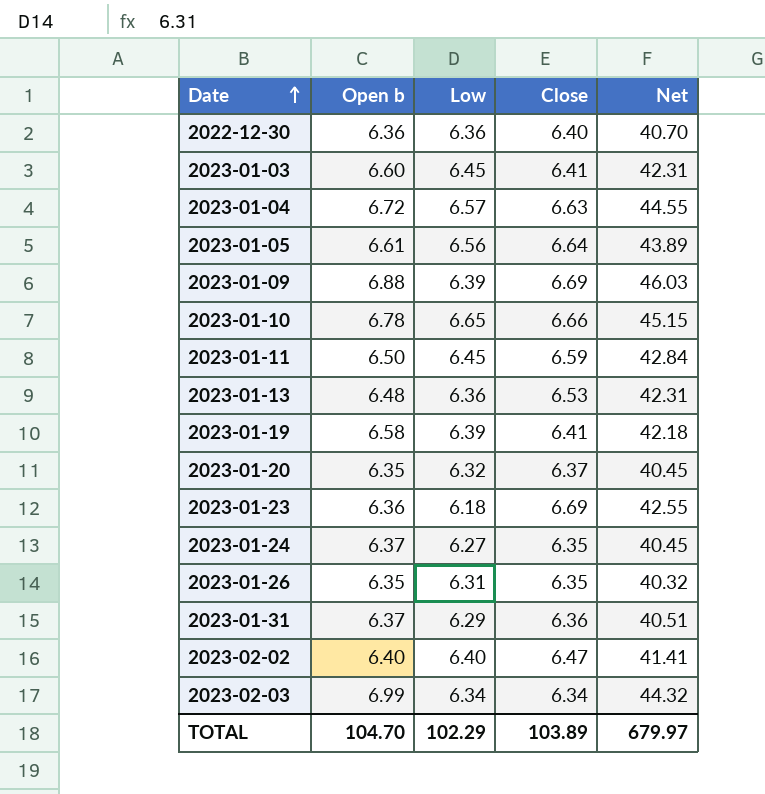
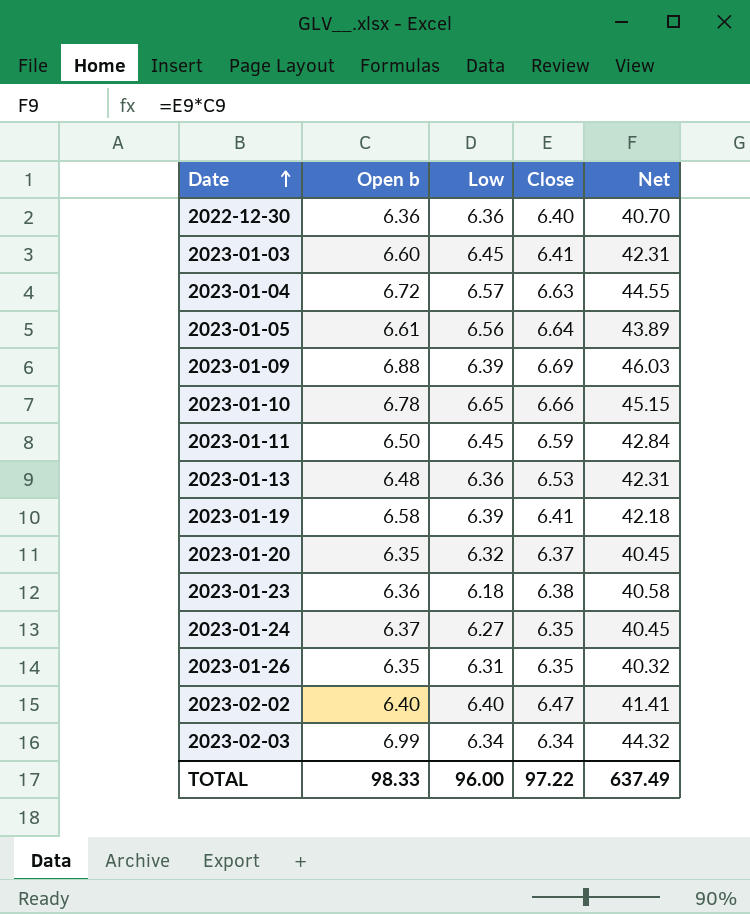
row 2023-01-31: 6.37 | 6.29 | 6.36 | 40.51 -> none
2023-01-23 | Close: 6.69 -> 6.38
2023-01-23 | Net: 42.55 -> 40.58
TOTAL | Open b: 104.70 -> 98.33
TOTAL | Low: 102.29 -> 96.00
TOTAL | Close: 103.89 -> 97.22
TOTAL | Net: 679.97 -> 637.49

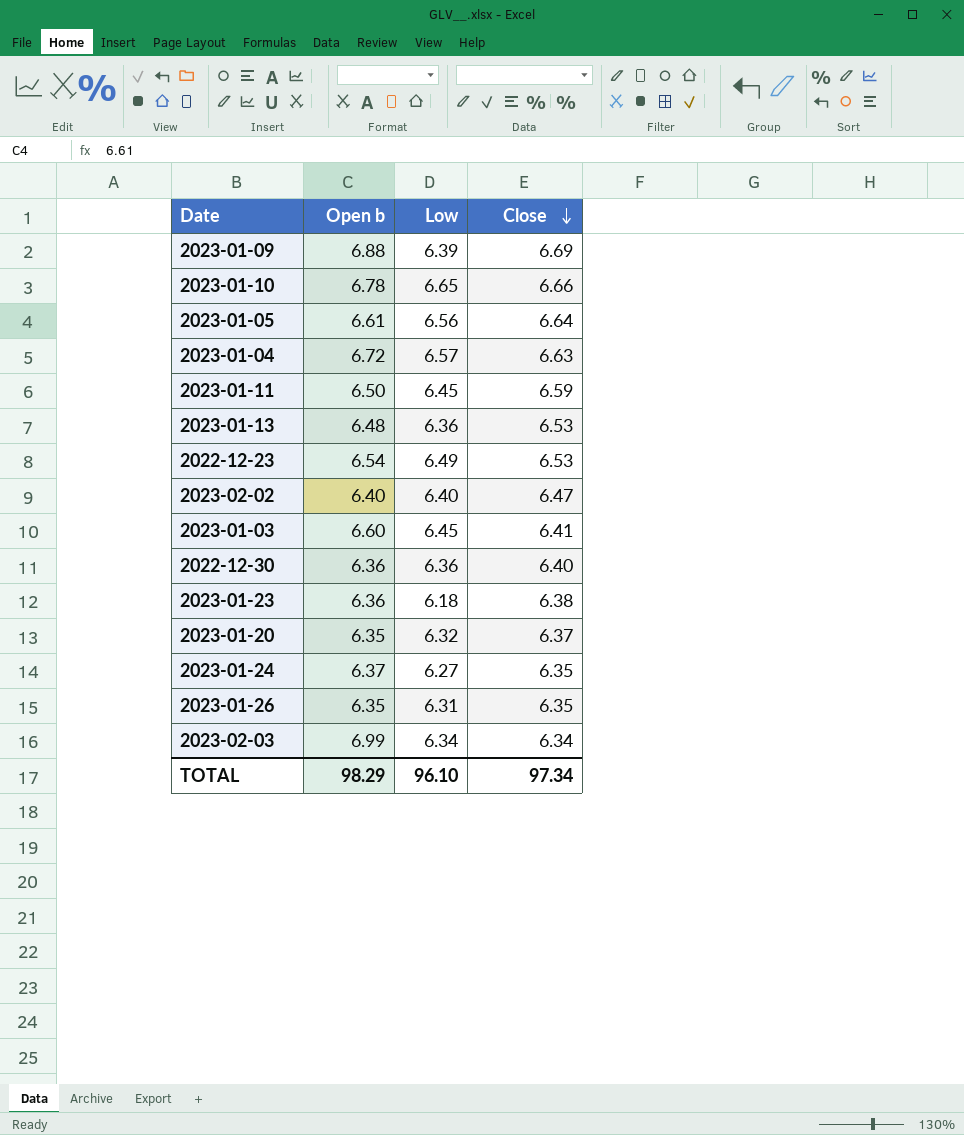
row order: Date ascending -> Close descending
column Net | formula: [Open b] * [Close] -> none
row 2023-01-19: 6.58 | 6.39 | 6.41 | 42.18 -> none
row 2022-12-23: none -> 6.54 | 6.49 | 6.53
TOTAL | Open b: 98.33 -> 98.29
TOTAL | Low: 96.00 -> 96.10
TOTAL | Close: 97.22 -> 97.34

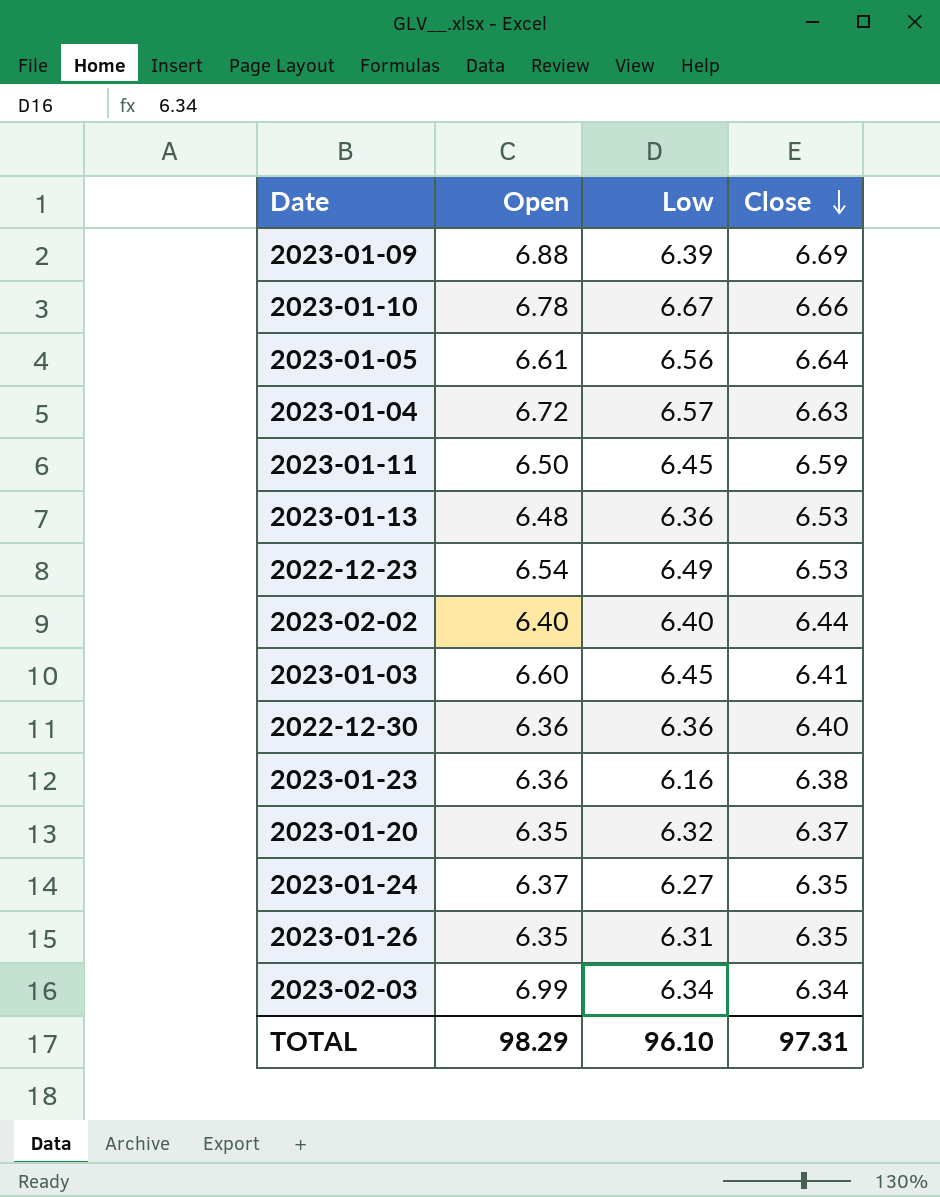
column name: Open b -> Open
2023-01-10 | Low: 6.65 -> 6.67
2023-02-02 | Close: 6.47 -> 6.44
2023-01-23 | Low: 6.18 -> 6.16
TOTAL | Close: 97.34 -> 97.31

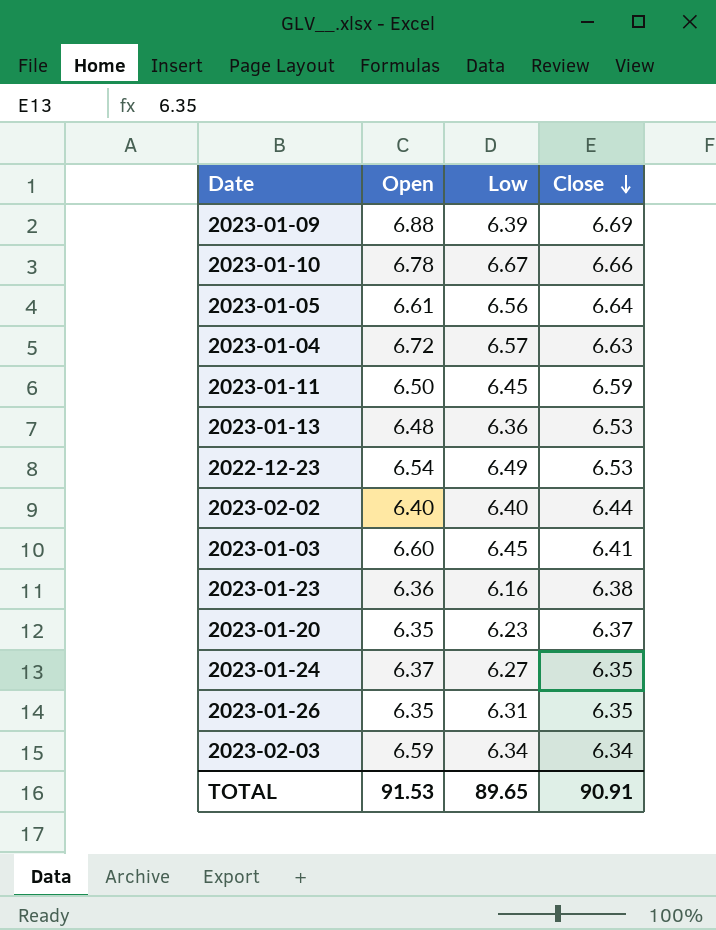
row 2022-12-30: 6.36 | 6.36 | 6.40 -> none
2023-01-20 | Low: 6.32 -> 6.23
2023-02-03 | Open: 6.99 -> 6.59
TOTAL | Open: 98.29 -> 91.53
TOTAL | Low: 96.10 -> 89.65
TOTAL | Close: 97.31 -> 90.91

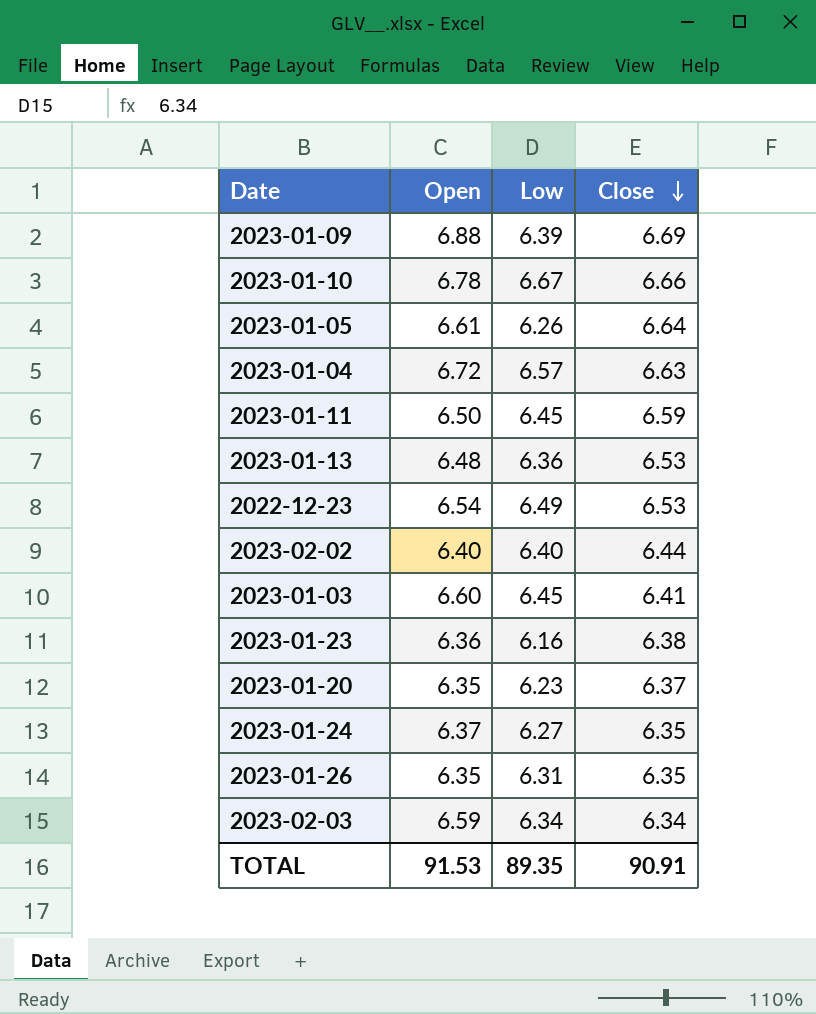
2023-01-05 | Low: 6.56 -> 6.26
TOTAL | Low: 89.65 -> 89.35

